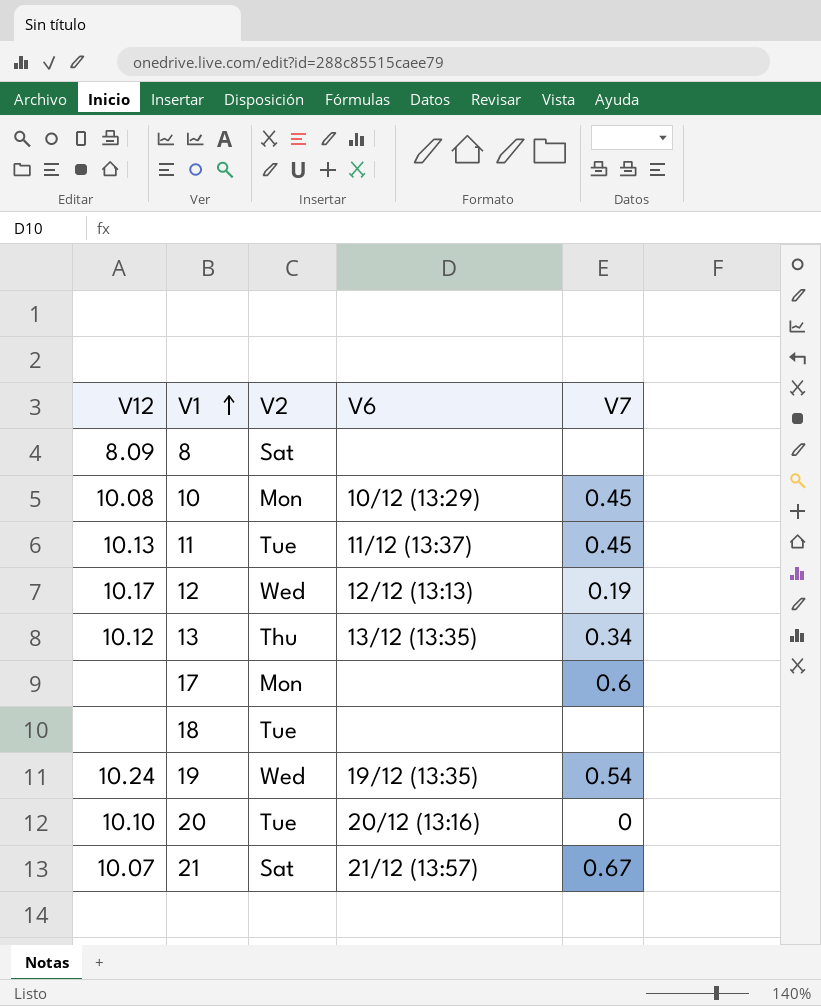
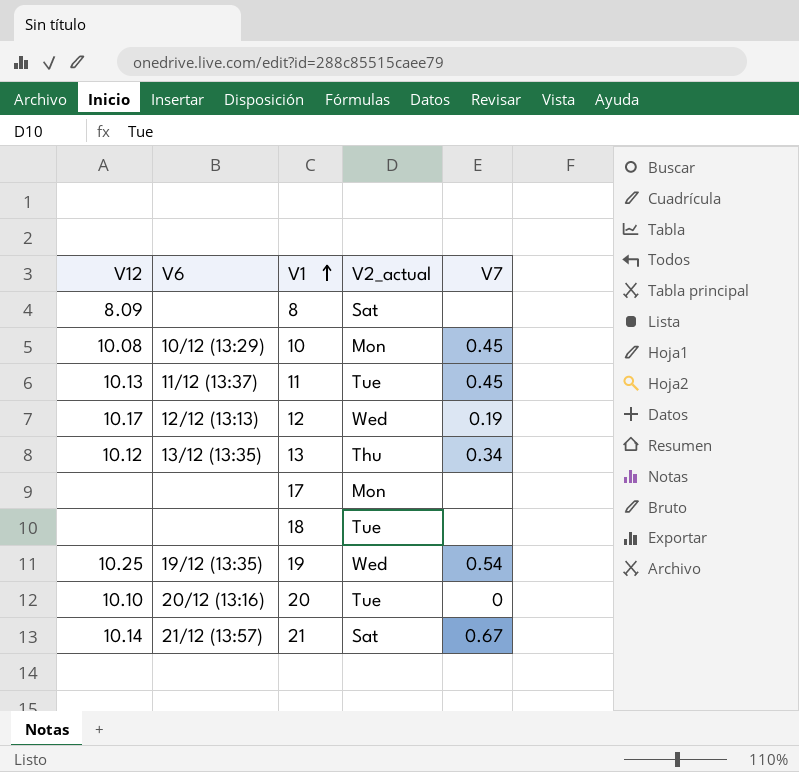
column V6 | position: 4 -> 2
column name: V2 -> V2_actual
17 | V7: 0.6 -> none
19 | V12: 10.24 -> 10.25
21 | V12: 10.07 -> 10.14

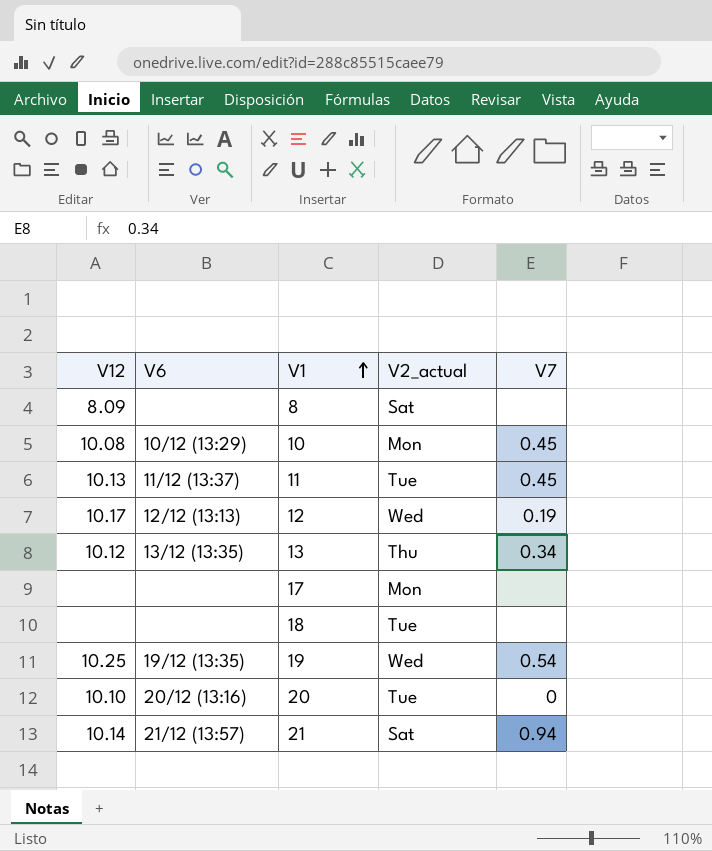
21 | V7: 0.67 -> 0.94

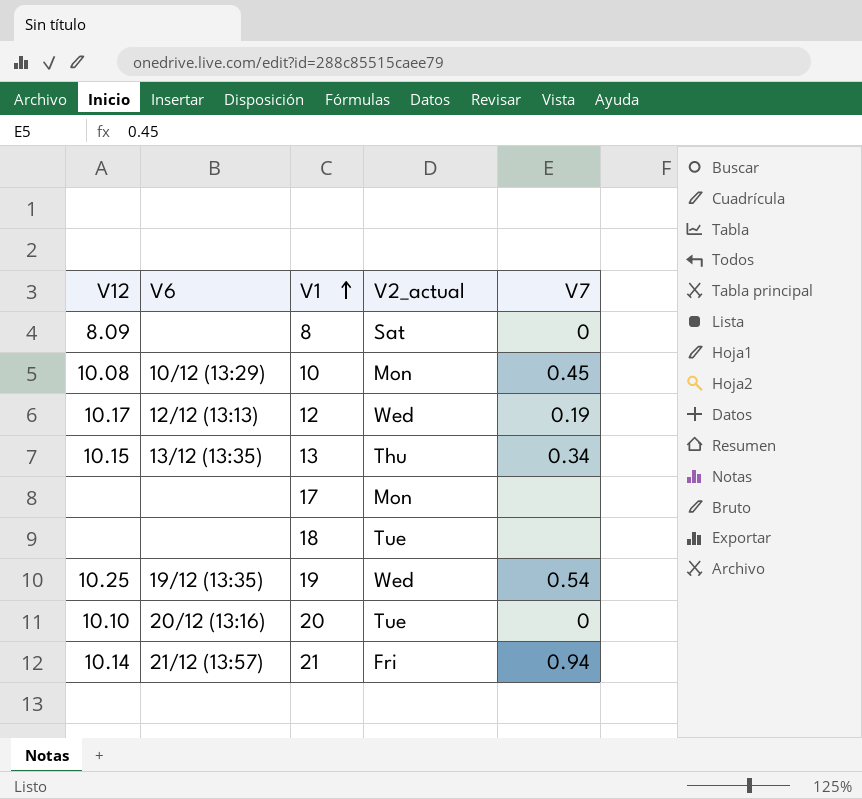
row 11: 10.13 | 11/12 (13:37) | Tue | 0.45 -> none
8 | V7: none -> 0
13 | V12: 10.12 -> 10.15
21 | V2_actual: Sat -> Fri

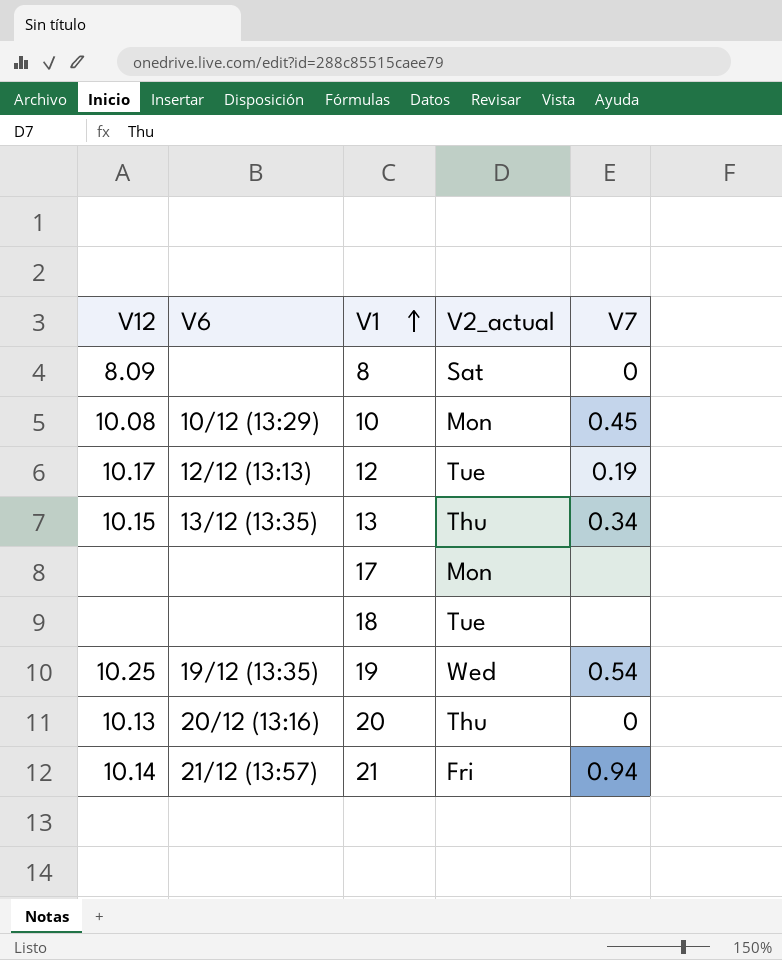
12 | V2_actual: Wed -> Tue
20 | V12: 10.10 -> 10.13
20 | V2_actual: Tue -> Thu

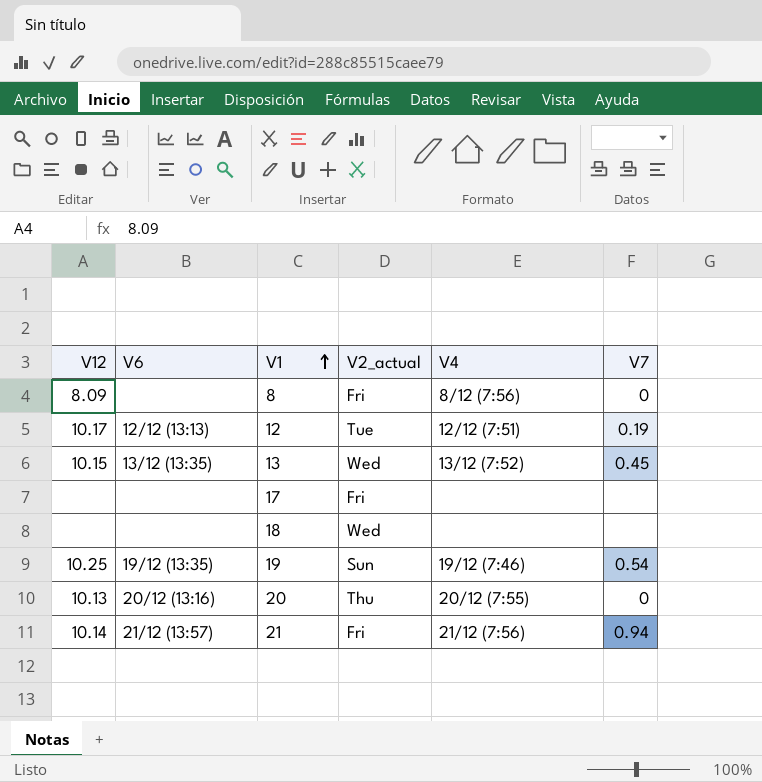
column V4 | position: none -> 5
row 10: 10.08 | 10/12 (13:29) | Mon | 0.45 -> none
8 | V2_actual: Sat -> Fri
13 | V2_actual: Thu -> Wed
13 | V7: 0.34 -> 0.45
17 | V2_actual: Mon -> Fri
18 | V2_actual: Tue -> Wed
19 | V2_actual: Wed -> Sun

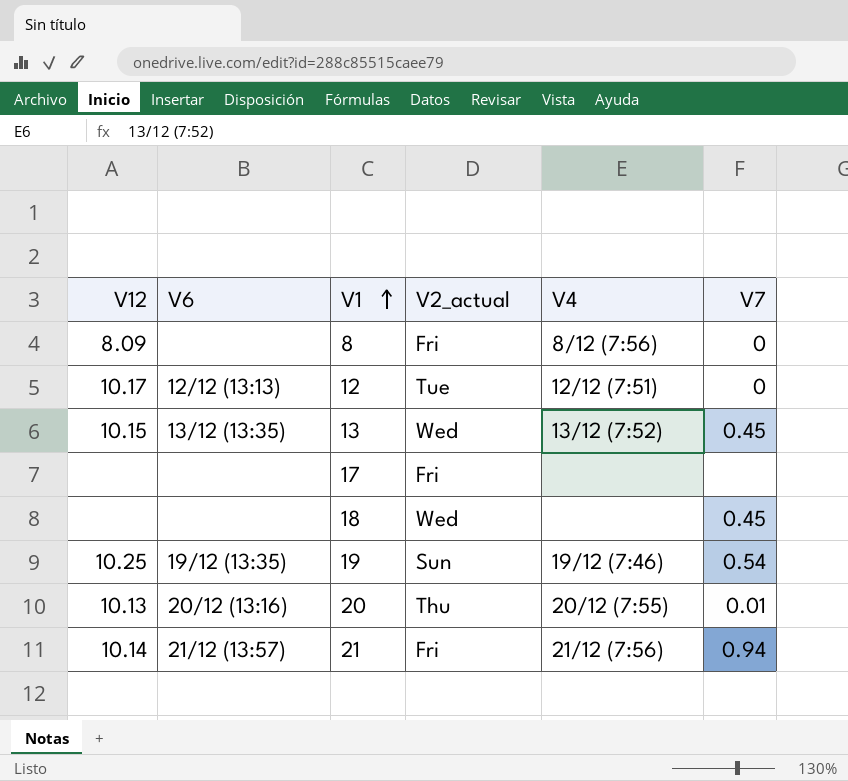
12 | V7: 0.19 -> 0
18 | V7: none -> 0.45
20 | V7: 0 -> 0.01

